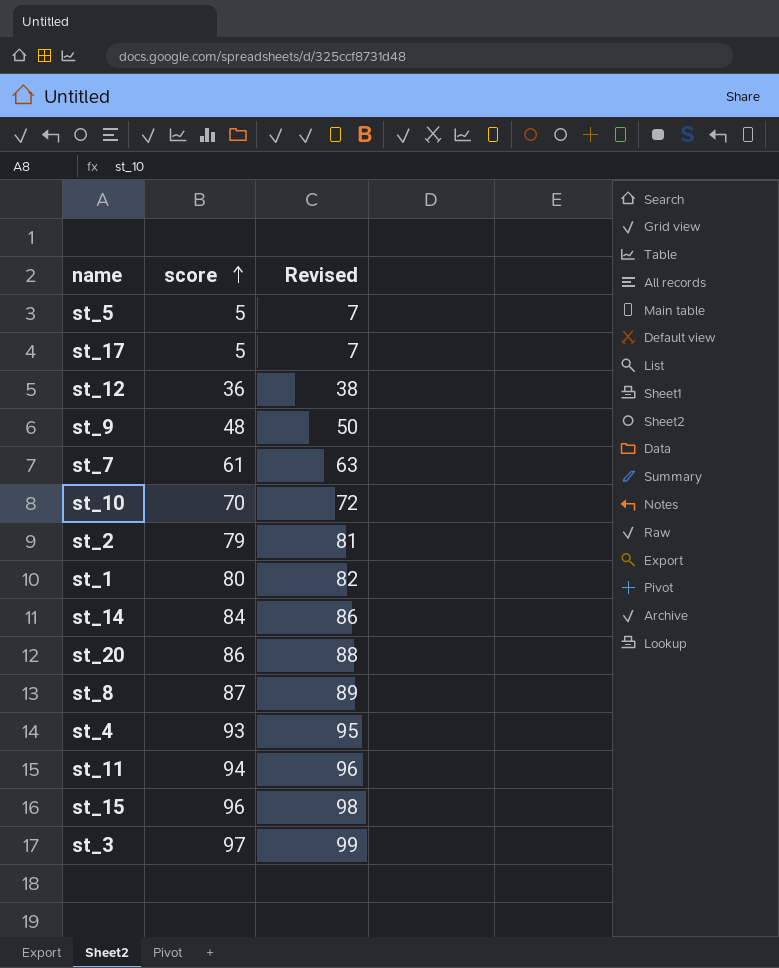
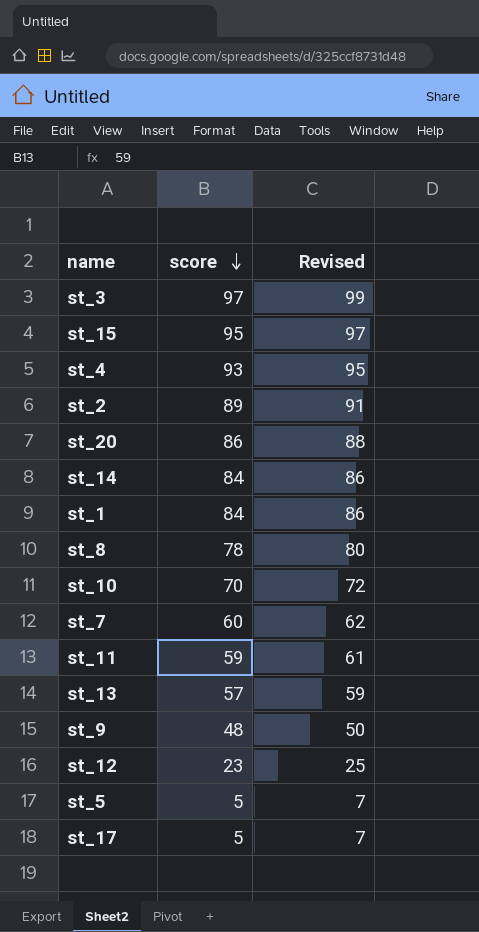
row order: score ascending -> score descending
st_15 | score: 96 -> 95
st_15 | Revised: 98 -> 97
st_2 | score: 79 -> 89
st_2 | Revised: 81 -> 91
st_1 | score: 80 -> 84
st_1 | Revised: 82 -> 86
st_8 | score: 87 -> 78
st_8 | Revised: 89 -> 80
st_7 | score: 61 -> 60
st_7 | Revised: 63 -> 62
st_11 | score: 94 -> 59
st_11 | Revised: 96 -> 61
row st_13: none -> 57 | 59
st_12 | score: 36 -> 23
st_12 | Revised: 38 -> 25

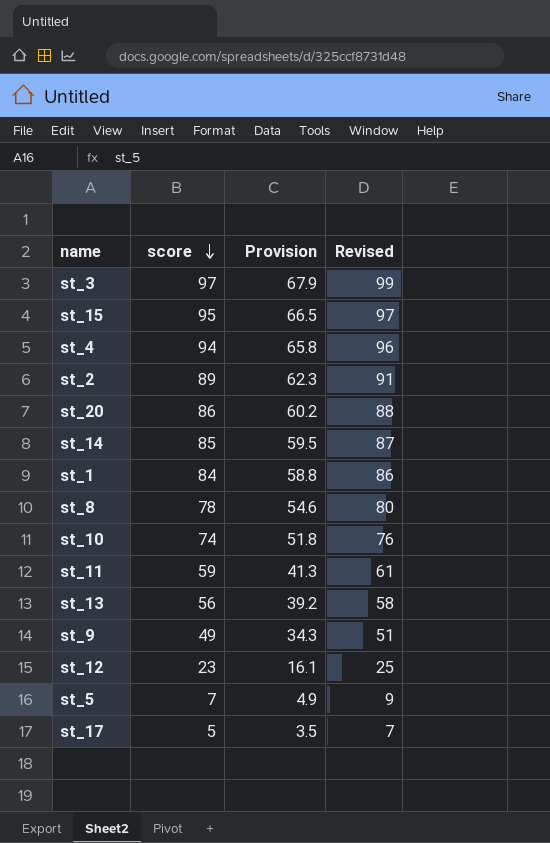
column Provision | formula: none -> [score] * 0.7
row st_7: 60 | 62 -> none
st_4 | score: 93 -> 94
st_4 | Revised: 95 -> 96
st_14 | score: 84 -> 85
st_14 | Revised: 86 -> 87
st_10 | score: 70 -> 74
st_10 | Revised: 72 -> 76
st_13 | score: 57 -> 56
st_13 | Revised: 59 -> 58
st_9 | score: 48 -> 49
st_9 | Revised: 50 -> 51
st_5 | score: 5 -> 7
st_5 | Revised: 7 -> 9

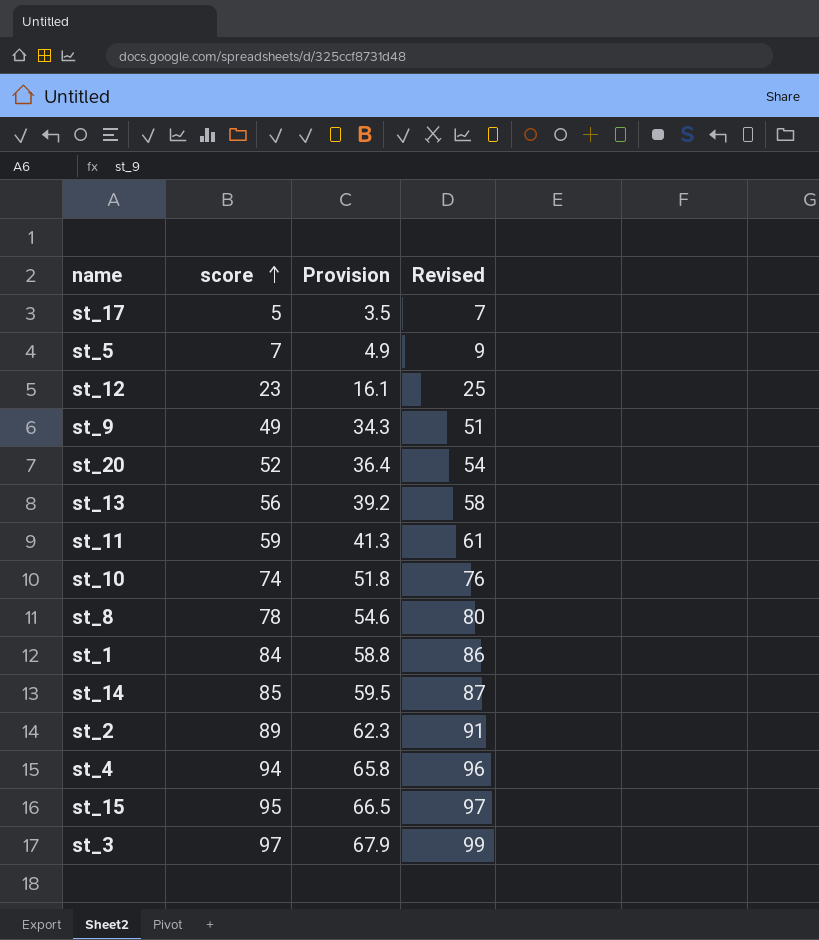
row order: score descending -> score ascending
st_20 | score: 86 -> 52
st_20 | Provision: 60.2 -> 36.4
st_20 | Revised: 88 -> 54

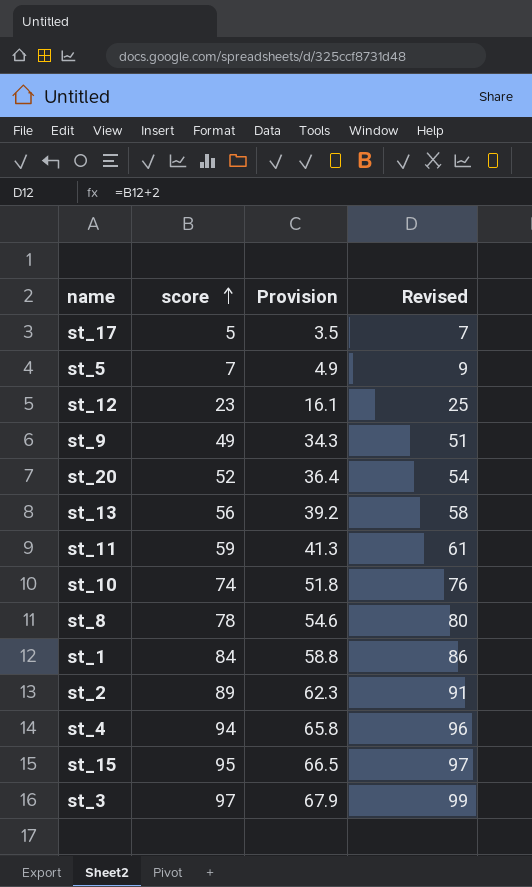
row st_14: 85 | 59.5 | 87 -> none

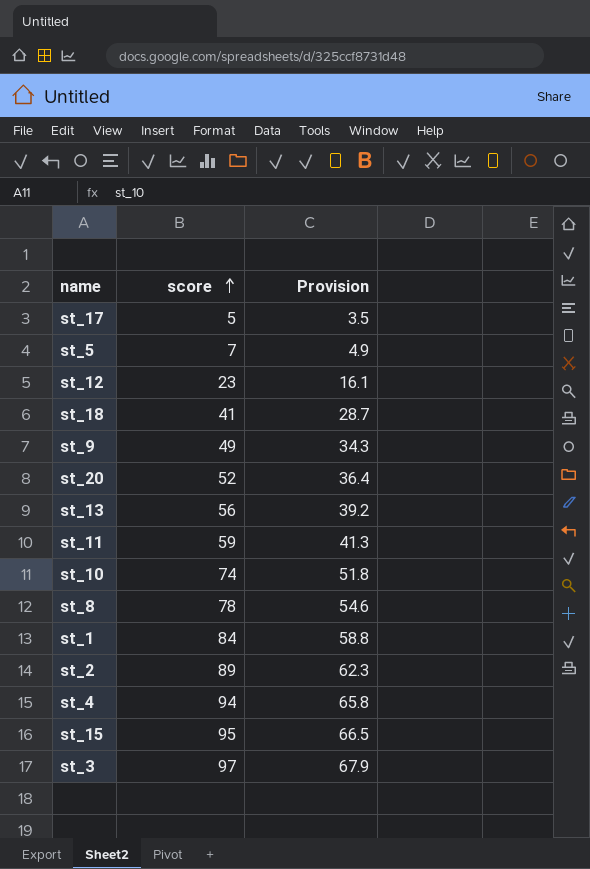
column Revised | formula: [score] + 2 -> none
row st_18: none -> 41 | 28.7

